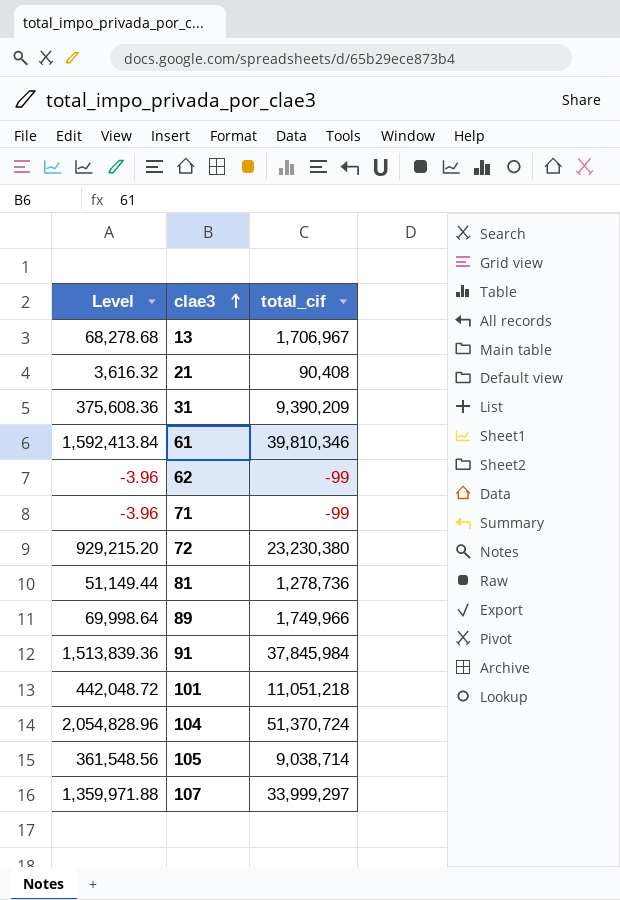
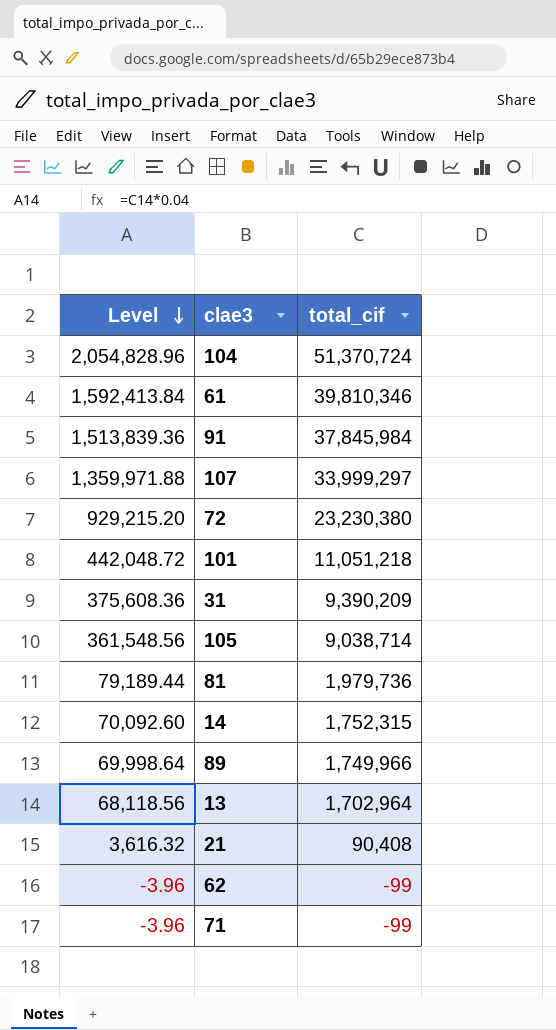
row order: clae3 ascending -> Level descending
81 | Level: 51,149.44 -> 79,189.44
81 | total_cif: 1,278,736 -> 1,979,736
row 14: none -> 70,092.60 | 1,752,315
13 | Level: 68,278.68 -> 68,118.56
13 | total_cif: 1,706,967 -> 1,702,964

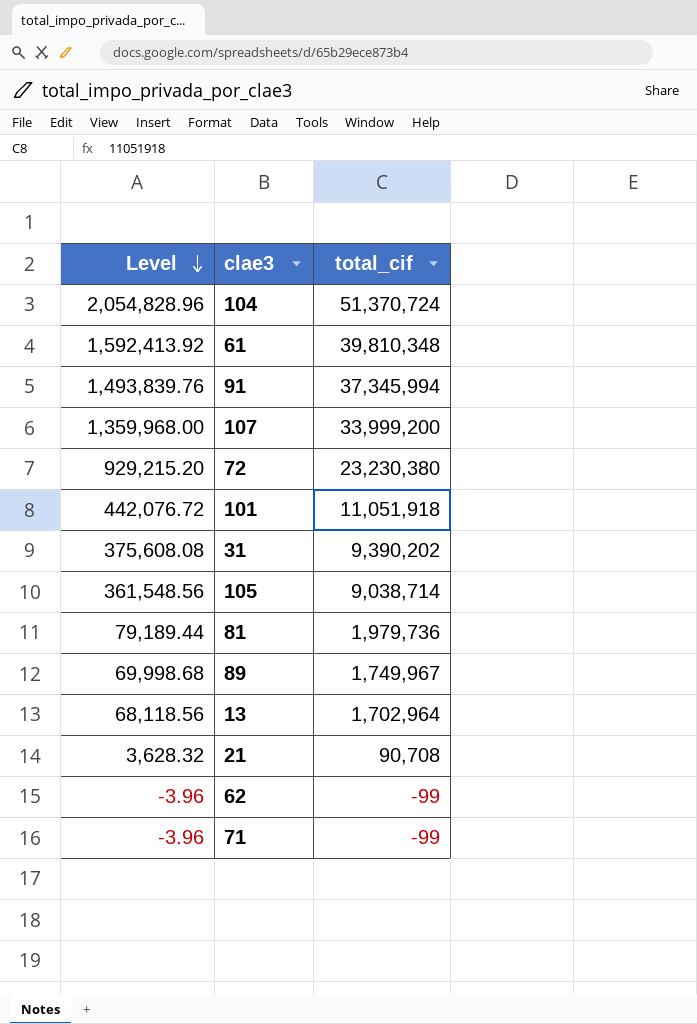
row 14: 70,092.60 | 1,752,315 -> none
61 | Level: 1,592,413.84 -> 1,592,413.92
61 | total_cif: 39,810,346 -> 39,810,348
91 | Level: 1,513,839.36 -> 1,493,839.76
91 | total_cif: 37,845,984 -> 37,345,994
107 | Level: 1,359,971.88 -> 1,359,968.00
107 | total_cif: 33,999,297 -> 33,999,200
101 | Level: 442,048.72 -> 442,076.72
101 | total_cif: 11,051,218 -> 11,051,918
31 | Level: 375,608.36 -> 375,608.08
31 | total_cif: 9,390,209 -> 9,390,202
89 | Level: 69,998.64 -> 69,998.68
89 | total_cif: 1,749,966 -> 1,749,967
21 | Level: 3,616.32 -> 3,628.32
21 | total_cif: 90,408 -> 90,708

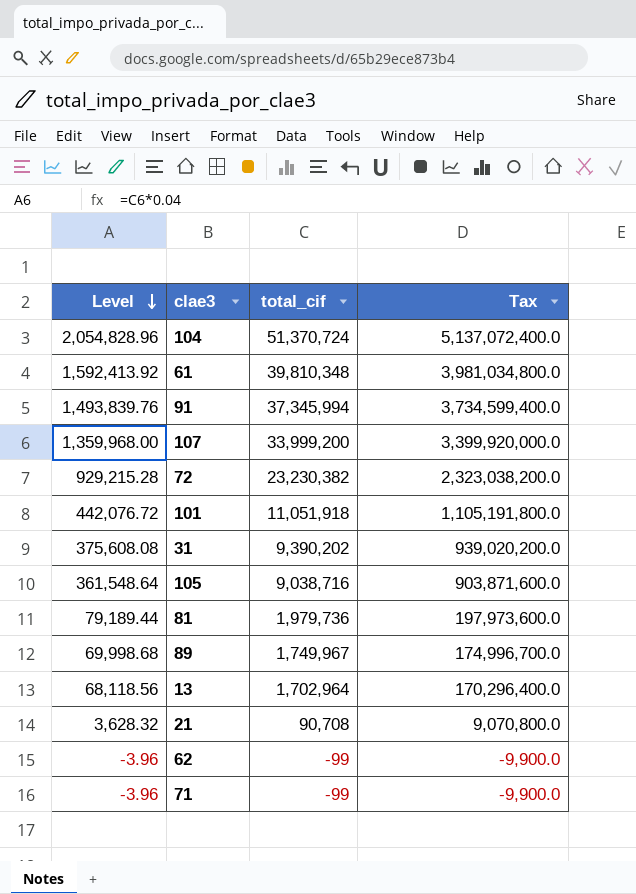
column Tax | formula: none -> [total_cif] * 100
72 | Level: 929,215.20 -> 929,215.28
72 | total_cif: 23,230,380 -> 23,230,382
105 | Level: 361,548.56 -> 361,548.64
105 | total_cif: 9,038,714 -> 9,038,716

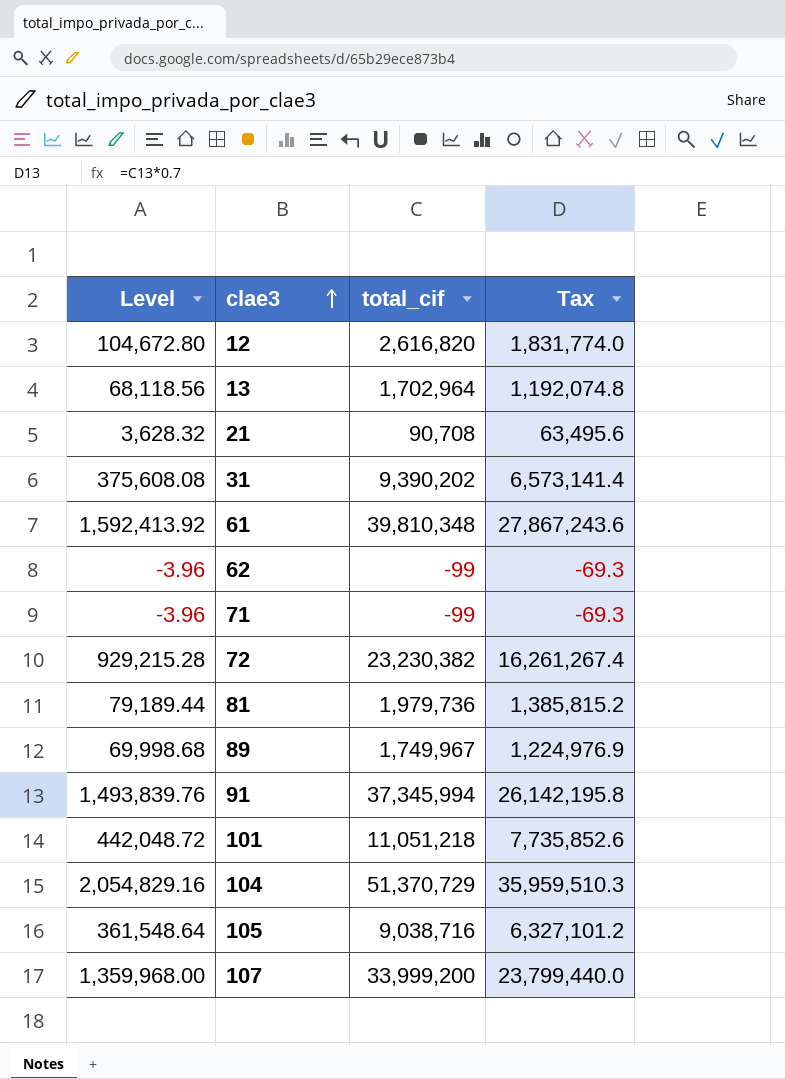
row order: Level descending -> clae3 ascending
column Tax | formula: [total_cif] * 100 -> [total_cif] * 0.7
row 12: none -> 104,672.80 | 2,616,820 | 1,831,774.0
101 | Level: 442,076.72 -> 442,048.72
101 | total_cif: 11,051,918 -> 11,051,218
104 | Level: 2,054,828.96 -> 2,054,829.16
104 | total_cif: 51,370,724 -> 51,370,729

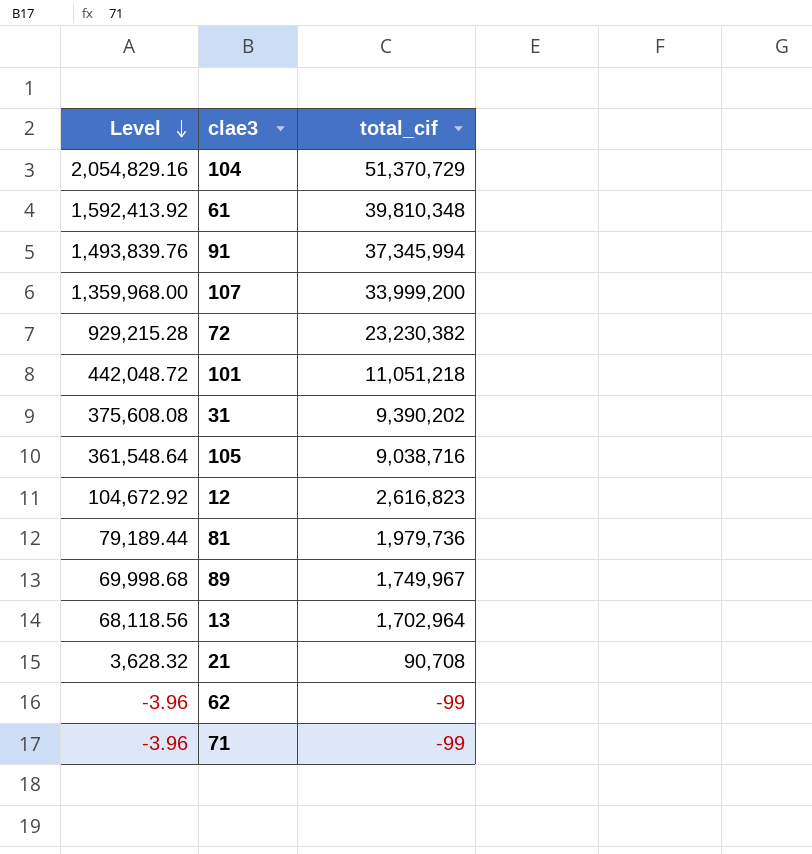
row order: clae3 ascending -> Level descending
column Tax | formula: [total_cif] * 0.7 -> none
12 | Level: 104,672.80 -> 104,672.92
12 | total_cif: 2,616,820 -> 2,616,823

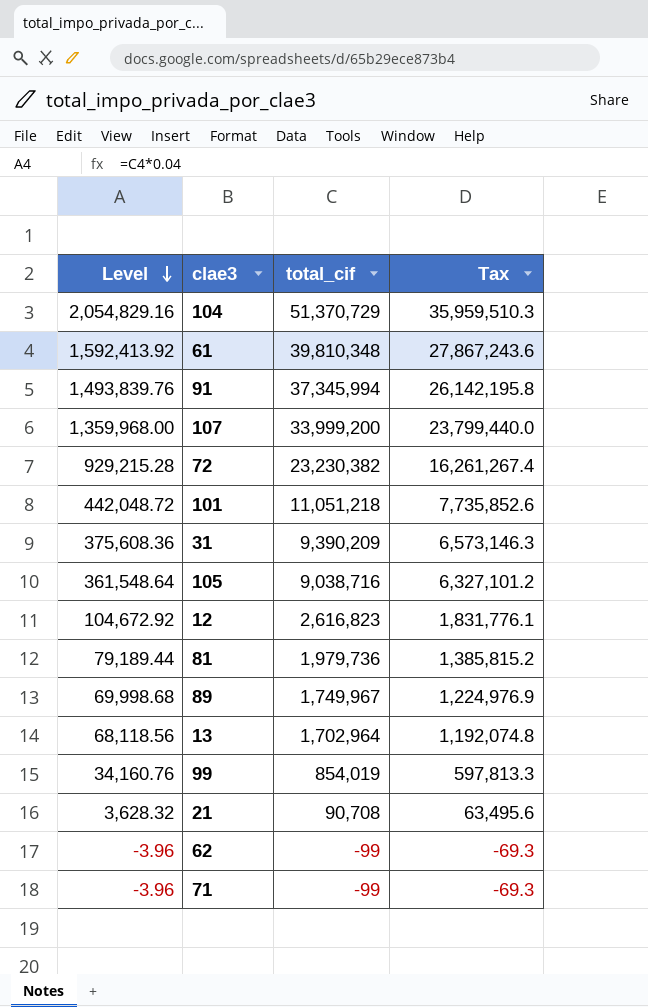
column Tax | formula: none -> [total_cif] * 0.7
31 | Level: 375,608.08 -> 375,608.36
31 | total_cif: 9,390,202 -> 9,390,209
row 99: none -> 34,160.76 | 854,019 | 597,813.3

